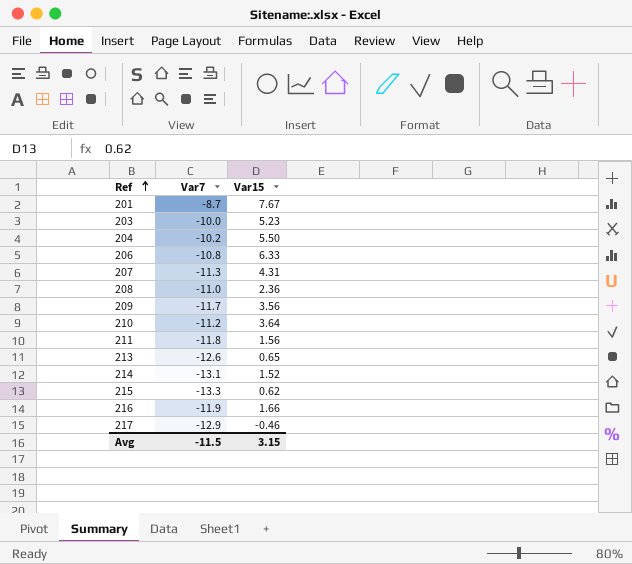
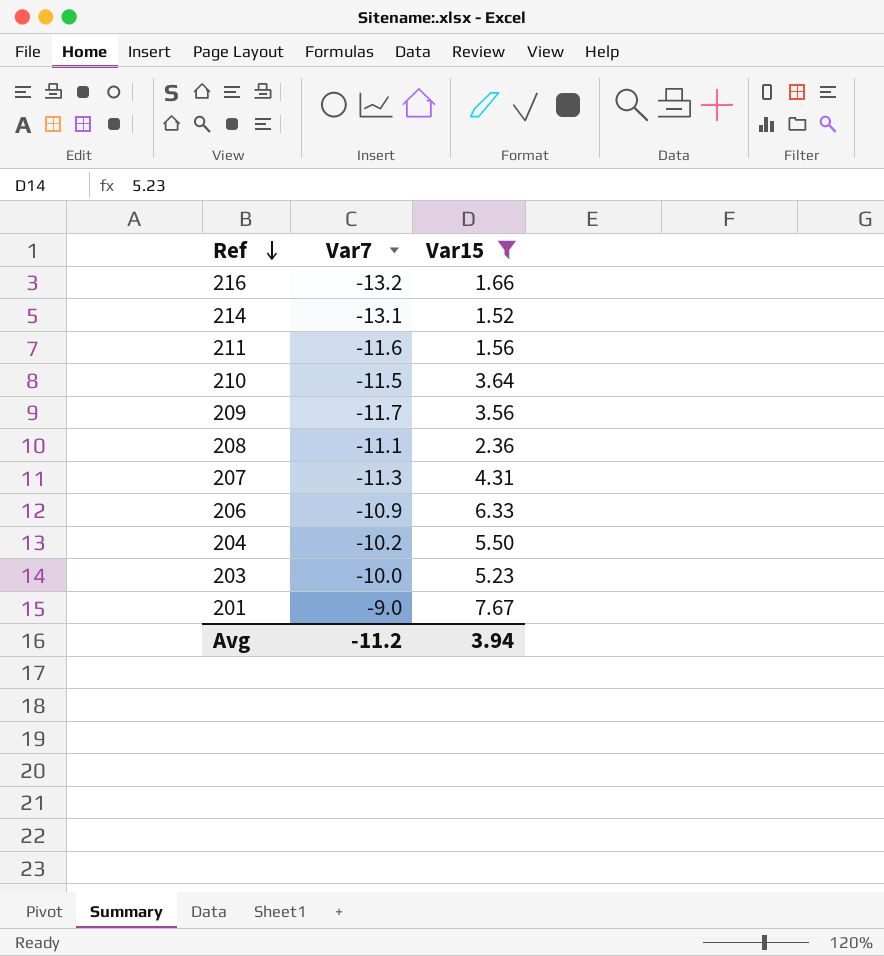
filter: none -> Var15 >= 1.52
row order: Ref ascending -> Ref descending
216 | Var7: -11.9 -> -13.2
211 | Var7: -11.8 -> -11.6
210 | Var7: -11.2 -> -11.5
208 | Var7: -11.0 -> -11.1
206 | Var7: -10.8 -> -10.9
201 | Var7: -8.7 -> -9.0
Avg | Var7: -11.5 -> -11.2
Avg | Var15: 3.15 -> 3.94

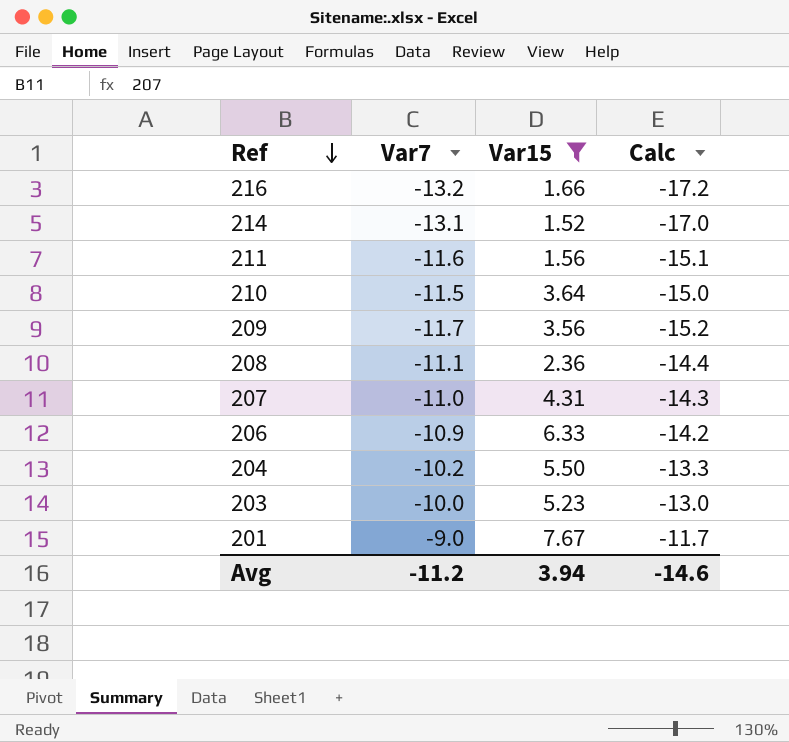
column Calc | formula: none -> [Var7] * 1.3
207 | Var7: -11.3 -> -11.0

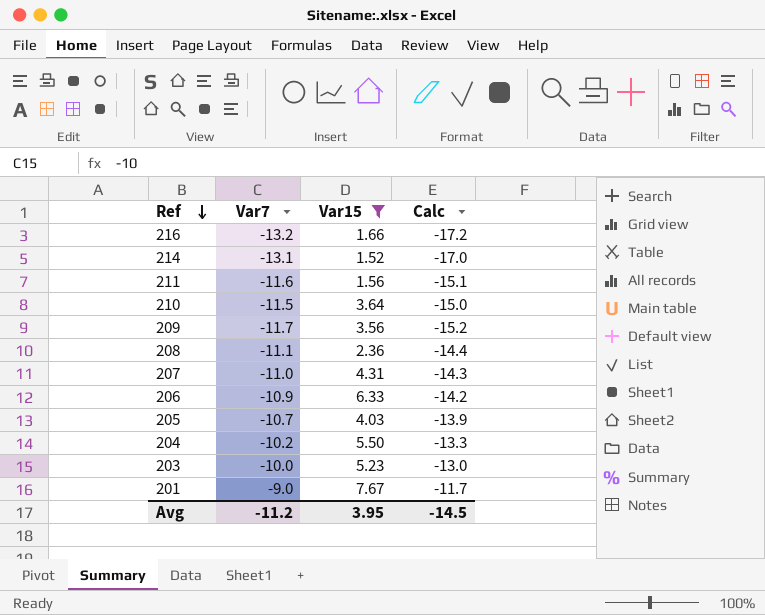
row 205: none -> -10.7 | 4.03 | -13.9
Avg | Var15: 3.94 -> 3.95
Avg | Calc: -14.6 -> -14.5

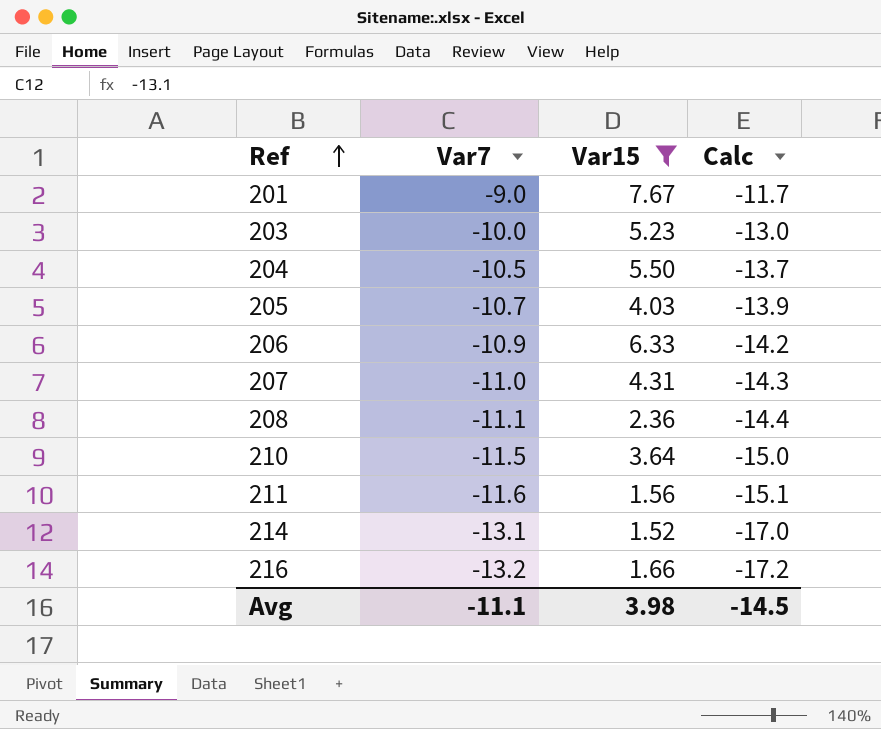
row order: Ref descending -> Ref ascending
row 209: -11.7 | 3.56 | -15.2 -> none
204 | Var7: -10.2 -> -10.5
204 | Calc: -13.3 -> -13.7
Avg | Var7: -11.2 -> -11.1
Avg | Var15: 3.95 -> 3.98

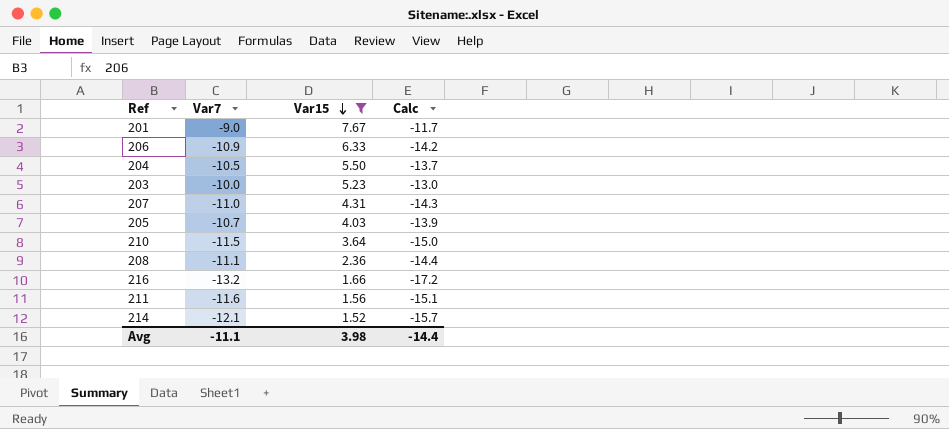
row order: Ref ascending -> Var15 descending
214 | Var7: -13.1 -> -12.1
214 | Calc: -17.0 -> -15.7
Avg | Calc: -14.5 -> -14.4

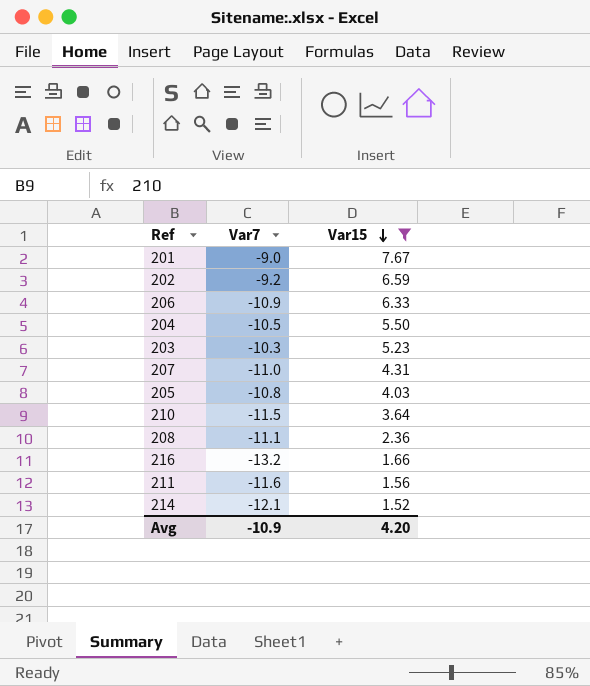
column Calc | formula: [Var7] * 1.3 -> none
row 202: none -> -9.2 | 6.59
203 | Var7: -10.0 -> -10.3
205 | Var7: -10.7 -> -10.8
Avg | Var7: -11.1 -> -10.9
Avg | Var15: 3.98 -> 4.20

